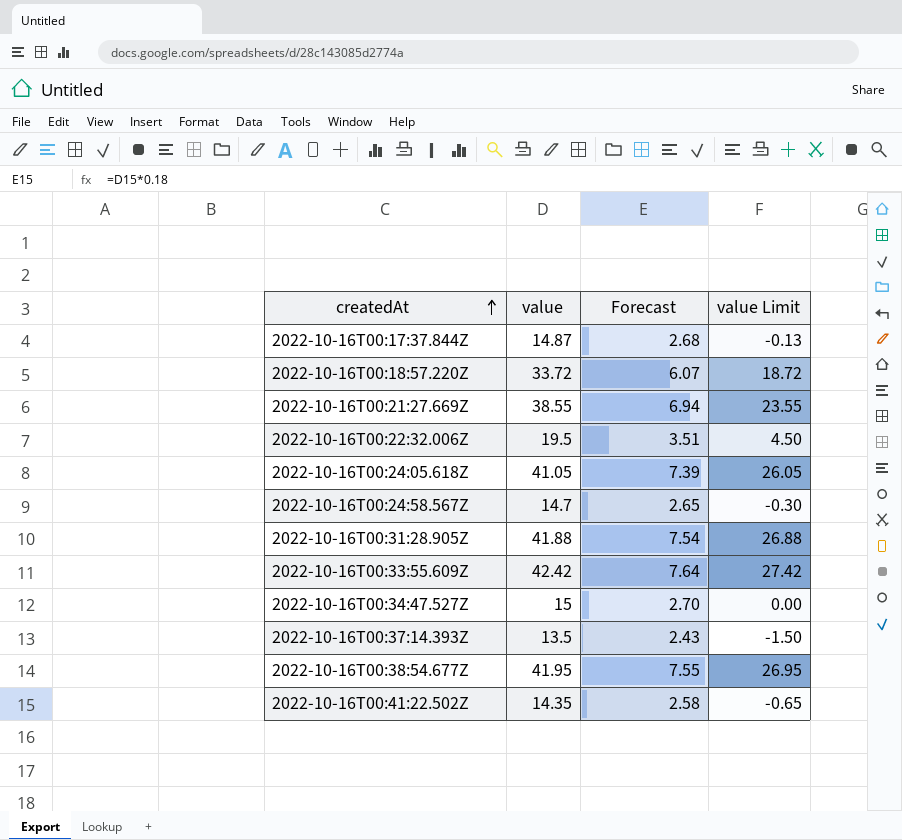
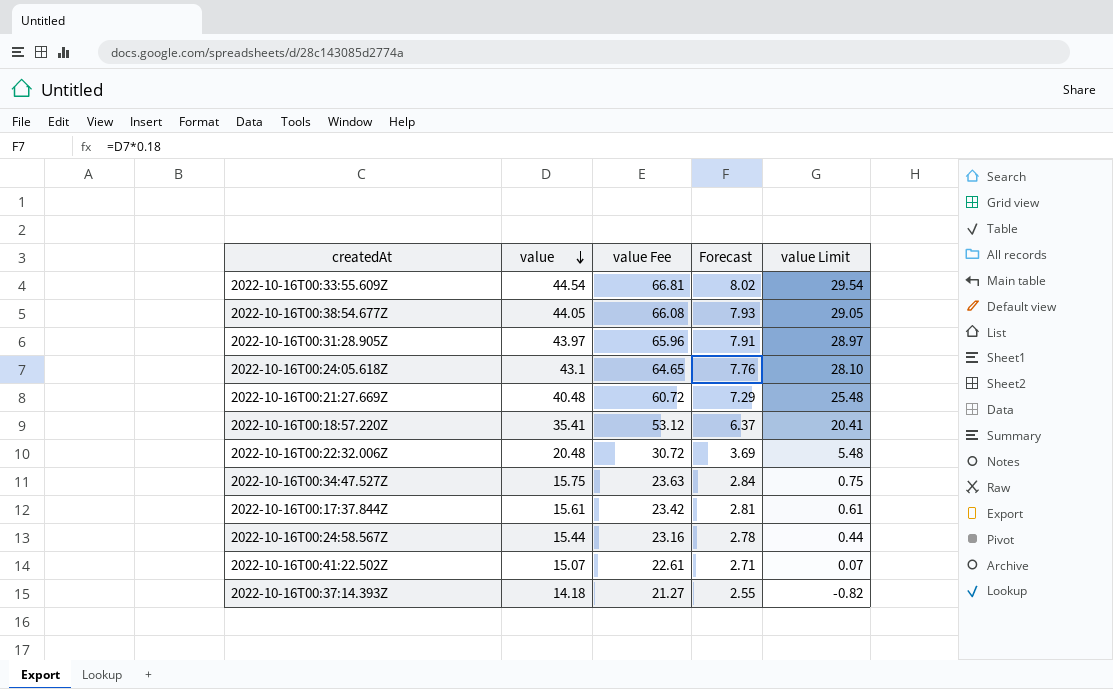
row order: createdAt ascending -> value descending
column value Fee | formula: none -> [value] * 1.5
2022-10-16T00:33:55.609Z | value: 42.42 -> 44.54
2022-10-16T00:33:55.609Z | Forecast: 7.64 -> 8.02
2022-10-16T00:33:55.609Z | value Limit: 27.42 -> 29.54
2022-10-16T00:38:54.677Z | value: 41.95 -> 44.05
2022-10-16T00:38:54.677Z | Forecast: 7.55 -> 7.93
2022-10-16T00:38:54.677Z | value Limit: 26.95 -> 29.05
2022-10-16T00:31:28.905Z | value: 41.88 -> 43.97
2022-10-16T00:31:28.905Z | Forecast: 7.54 -> 7.91
2022-10-16T00:31:28.905Z | value Limit: 26.88 -> 28.97
2022-10-16T00:24:05.618Z | value: 41.05 -> 43.1
2022-10-16T00:24:05.618Z | Forecast: 7.39 -> 7.76
2022-10-16T00:24:05.618Z | value Limit: 26.05 -> 28.10
2022-10-16T00:21:27.669Z | value: 38.55 -> 40.48
2022-10-16T00:21:27.669Z | Forecast: 6.94 -> 7.29
2022-10-16T00:21:27.669Z | value Limit: 23.55 -> 25.48
2022-10-16T00:18:57.220Z | value: 33.72 -> 35.41
2022-10-16T00:18:57.220Z | Forecast: 6.07 -> 6.37
2022-10-16T00:18:57.220Z | value Limit: 18.72 -> 20.41
2022-10-16T00:22:32.006Z | value: 19.5 -> 20.48
2022-10-16T00:22:32.006Z | Forecast: 3.51 -> 3.69
2022-10-16T00:22:32.006Z | value Limit: 4.50 -> 5.48
2022-10-16T00:34:47.527Z | value: 15 -> 15.75
2022-10-16T00:34:47.527Z | Forecast: 2.70 -> 2.84
2022-10-16T00:34:47.527Z | value Limit: 0.00 -> 0.75
2022-10-16T00:17:37.844Z | value: 14.87 -> 15.61
2022-10-16T00:17:37.844Z | Forecast: 2.68 -> 2.81
2022-10-16T00:17:37.844Z | value Limit: -0.13 -> 0.61
2022-10-16T00:24:58.567Z | value: 14.7 -> 15.44
2022-10-16T00:24:58.567Z | Forecast: 2.65 -> 2.78
2022-10-16T00:24:58.567Z | value Limit: -0.30 -> 0.44
2022-10-16T00:41:22.502Z | value: 14.35 -> 15.07
2022-10-16T00:41:22.502Z | Forecast: 2.58 -> 2.71
2022-10-16T00:41:22.502Z | value Limit: -0.65 -> 0.07
2022-10-16T00:37:14.393Z | value: 13.5 -> 14.18
2022-10-16T00:37:14.393Z | Forecast: 2.43 -> 2.55
2022-10-16T00:37:14.393Z | value Limit: -1.50 -> -0.82

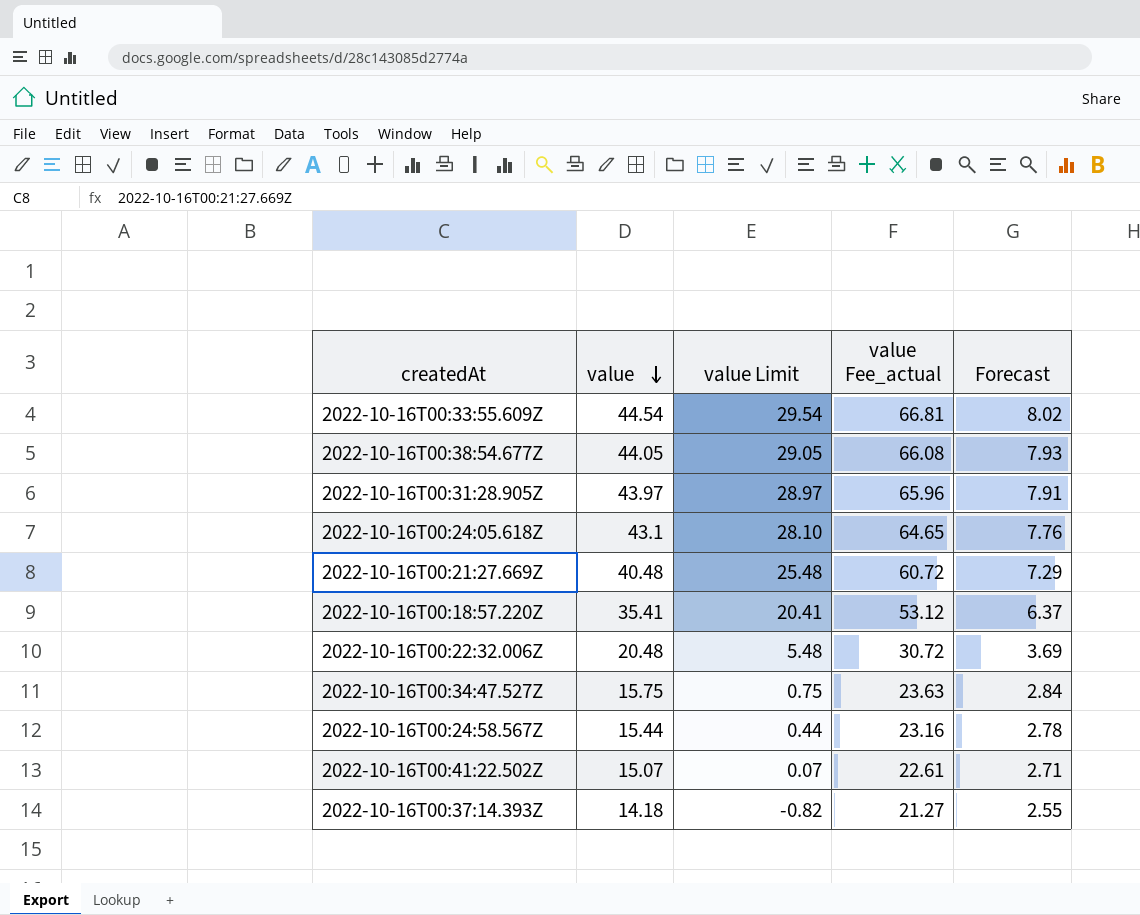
column value Limit | position: 5 -> 3
column name: value Fee -> value Fee_actual
row 2022-10-16T00:17:37.844Z: 15.61 | 23.42 | 2.81 | 0.61 -> none

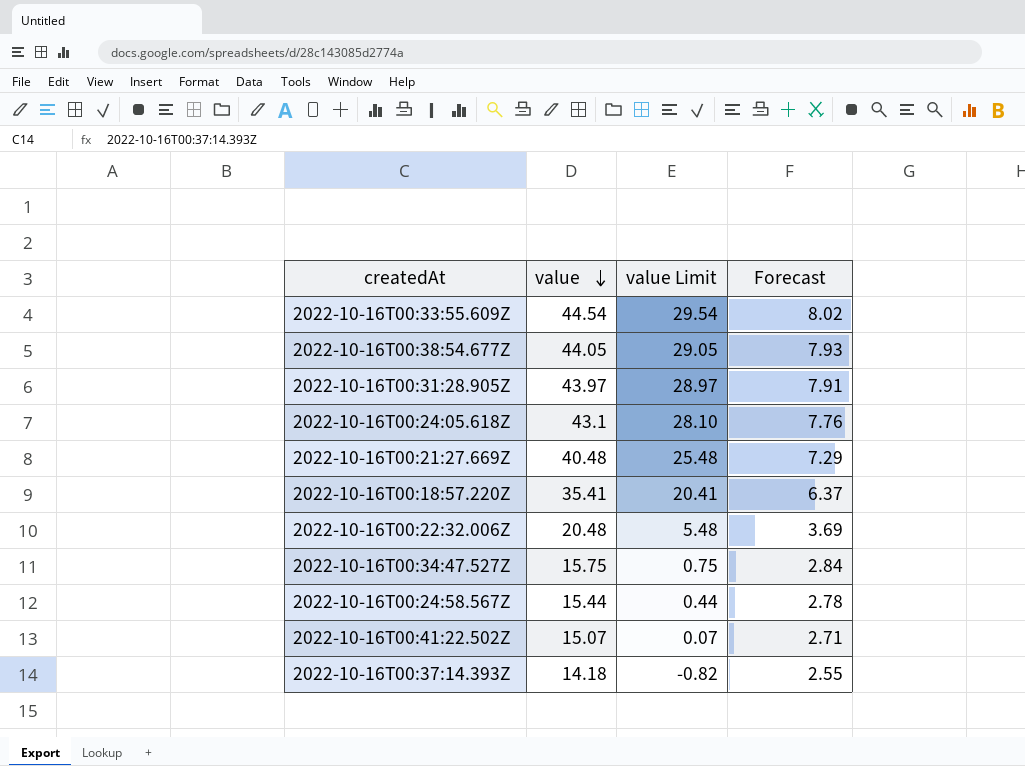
column value Fee_actual | formula: [value] * 1.5 -> none

